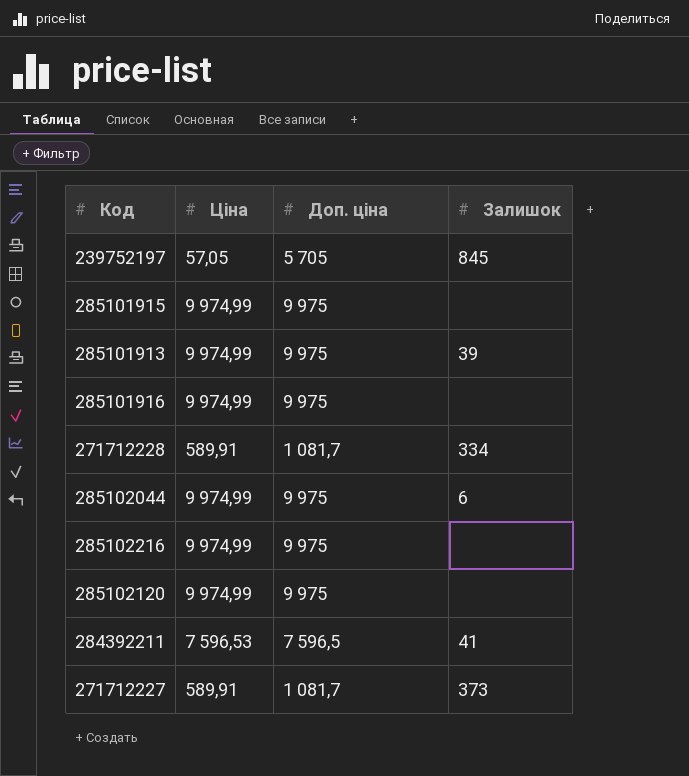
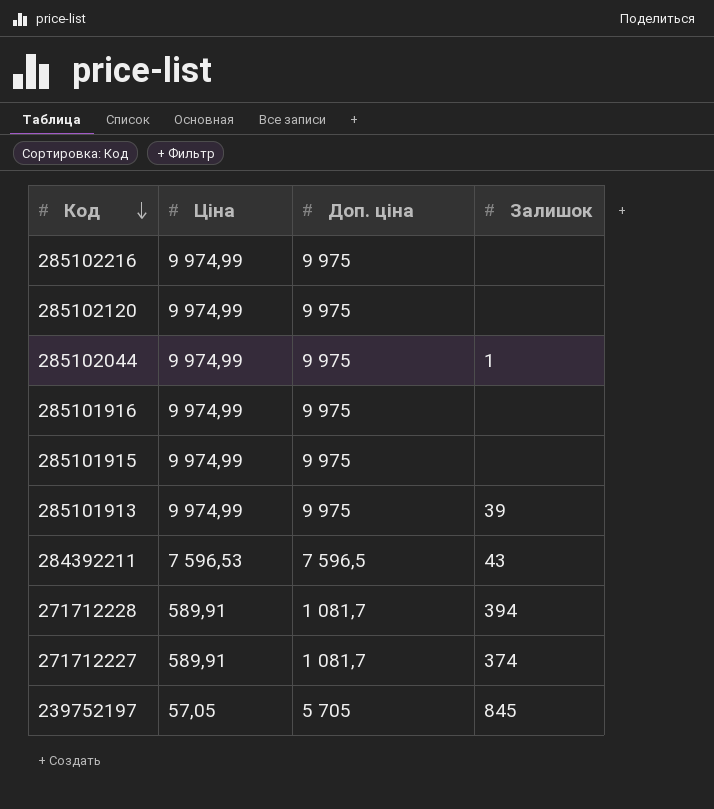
row order: none -> Код descending
285102044 | Залишок: 6 -> 1
284392211 | Залишок: 41 -> 43
271712228 | Залишок: 334 -> 394
271712227 | Залишок: 373 -> 374

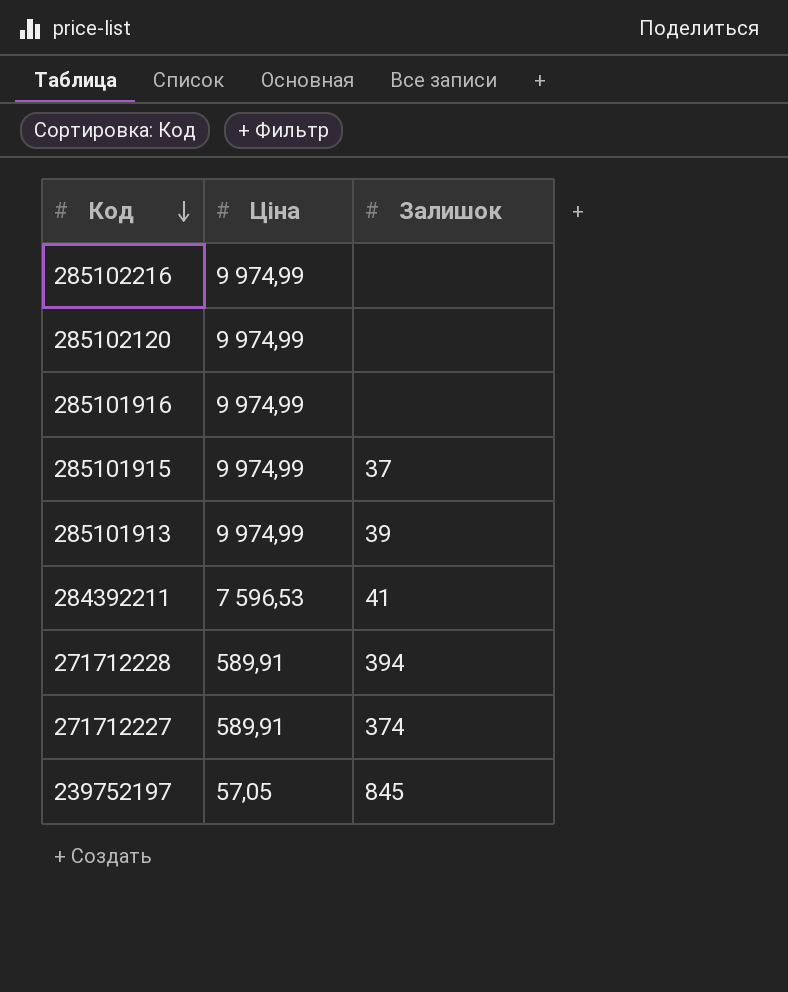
column Доп. ціна | position: 3 -> none
row 285102044: 9 974,99 | 9 975 | 1 -> none
285101915 | Залишок: none -> 37
284392211 | Залишок: 43 -> 41

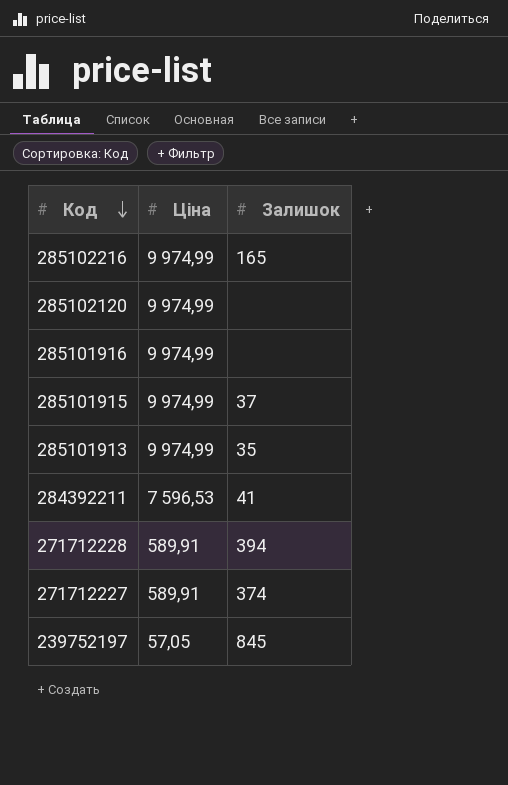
285102216 | Залишок: none -> 165
285101913 | Залишок: 39 -> 35

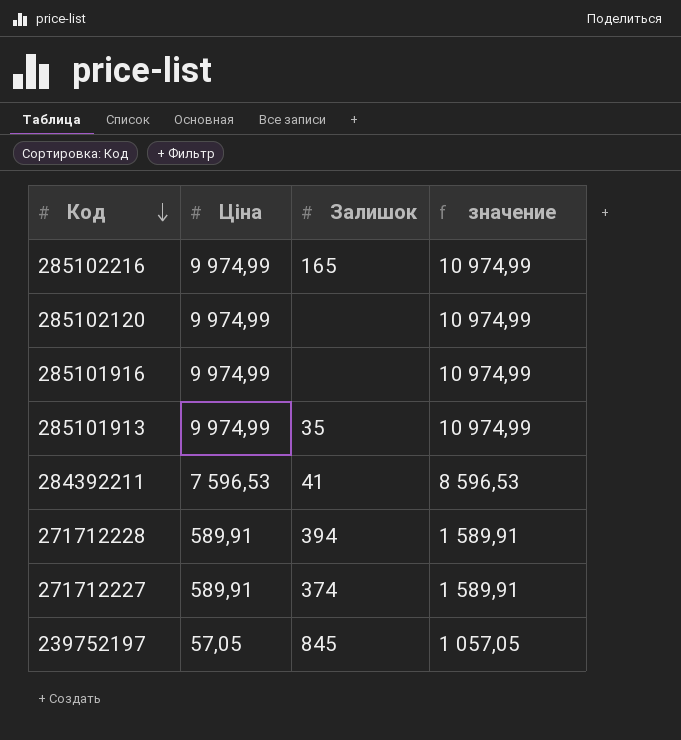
column значение | formula: none -> [Ціна] + 1000
row 285101915: 9 974,99 | 37 -> none

